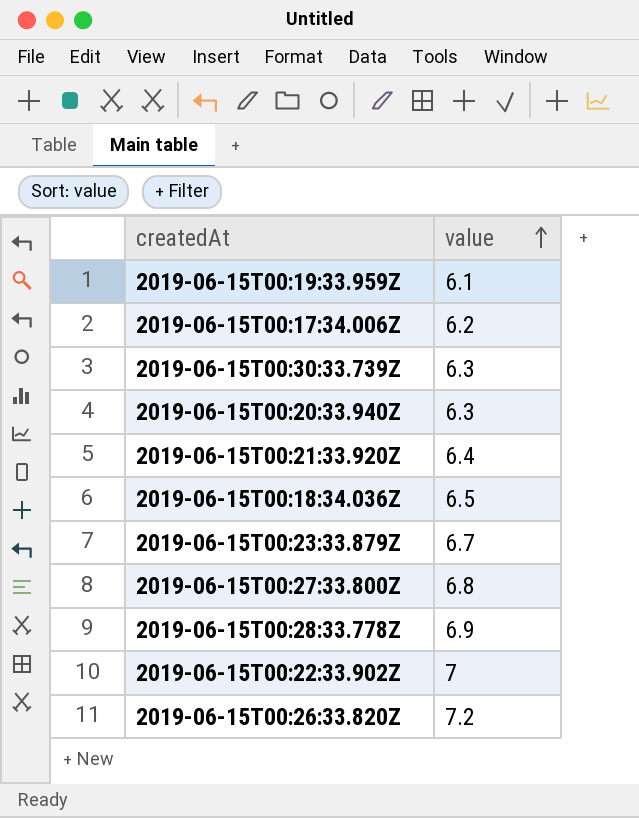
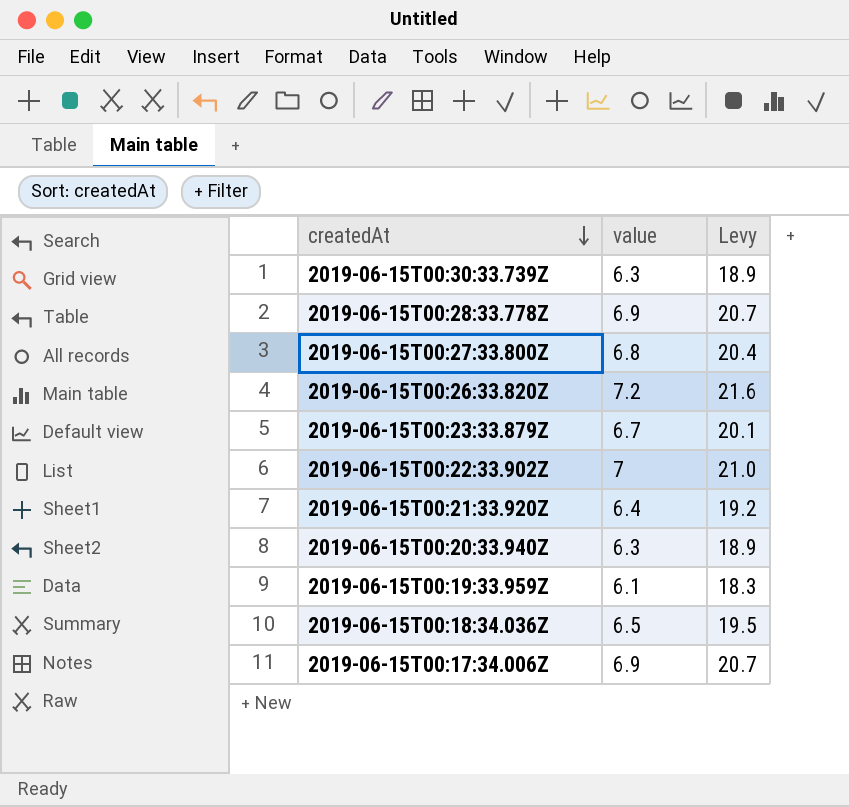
row order: value ascending -> createdAt descending
column Levy | formula: none -> [value] * 3
2019-06-15T00:17:34.006Z | value: 6.2 -> 6.9

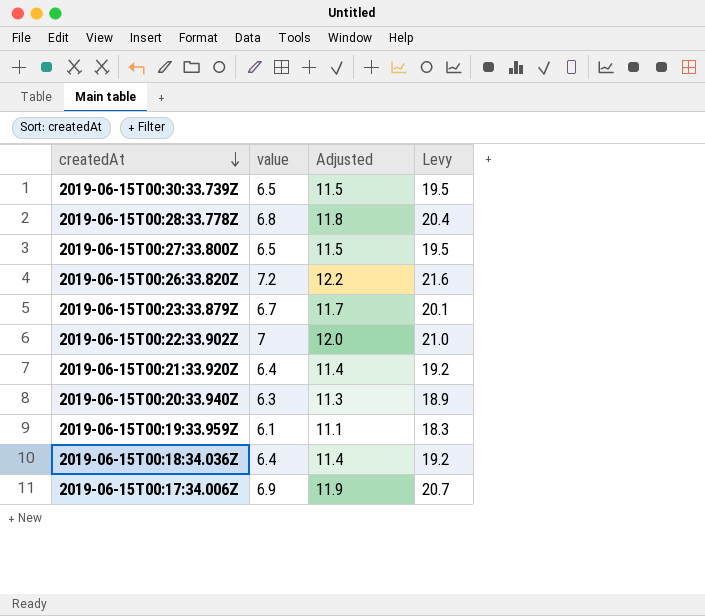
column Adjusted | formula: none -> [value] + 5
2019-06-15T00:30:33.739Z | value: 6.3 -> 6.5
2019-06-15T00:30:33.739Z | Levy: 18.9 -> 19.5
2019-06-15T00:28:33.778Z | value: 6.9 -> 6.8
2019-06-15T00:28:33.778Z | Levy: 20.7 -> 20.4
2019-06-15T00:27:33.800Z | value: 6.8 -> 6.5
2019-06-15T00:27:33.800Z | Levy: 20.4 -> 19.5
2019-06-15T00:18:34.036Z | value: 6.5 -> 6.4
2019-06-15T00:18:34.036Z | Levy: 19.5 -> 19.2

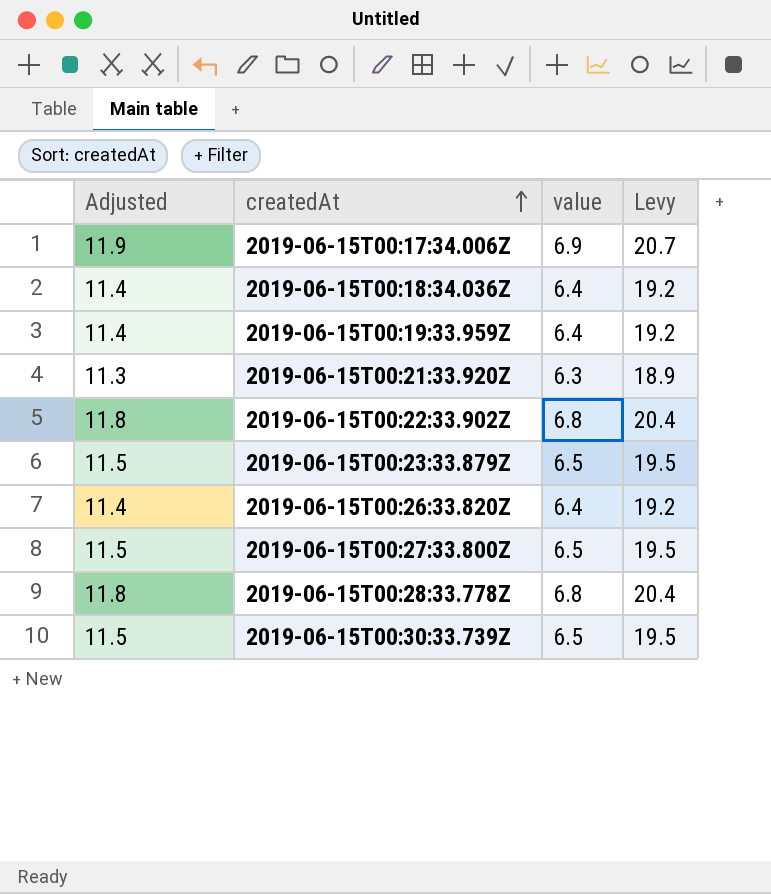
row order: createdAt descending -> createdAt ascending
column Adjusted | position: 3 -> 1
row 2019-06-15T00:20:33.940Z: 6.3 | 11.3 | 18.9 -> none
2019-06-15T00:19:33.959Z | Adjusted: 11.1 -> 11.4
2019-06-15T00:19:33.959Z | value: 6.1 -> 6.4
2019-06-15T00:19:33.959Z | Levy: 18.3 -> 19.2
2019-06-15T00:21:33.920Z | Adjusted: 11.4 -> 11.3
2019-06-15T00:21:33.920Z | value: 6.4 -> 6.3
2019-06-15T00:21:33.920Z | Levy: 19.2 -> 18.9
2019-06-15T00:22:33.902Z | Adjusted: 12.0 -> 11.8
2019-06-15T00:22:33.902Z | value: 7 -> 6.8
2019-06-15T00:22:33.902Z | Levy: 21.0 -> 20.4
2019-06-15T00:23:33.879Z | Adjusted: 11.7 -> 11.5
2019-06-15T00:23:33.879Z | value: 6.7 -> 6.5
2019-06-15T00:23:33.879Z | Levy: 20.1 -> 19.5
2019-06-15T00:26:33.820Z | Adjusted: 12.2 -> 11.4
2019-06-15T00:26:33.820Z | value: 7.2 -> 6.4
2019-06-15T00:26:33.820Z | Levy: 21.6 -> 19.2

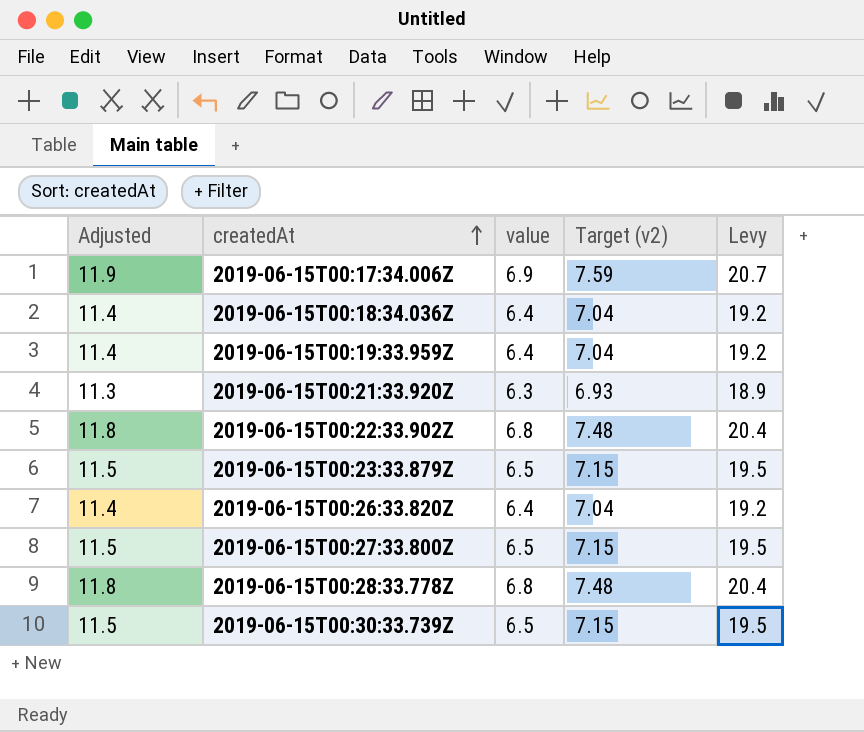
column Target (v2) | formula: none -> [value] * 1.1

